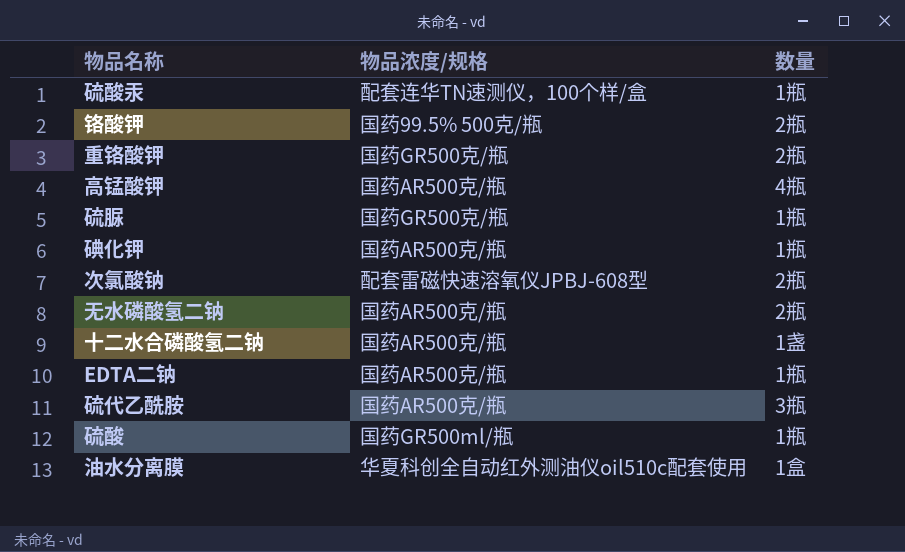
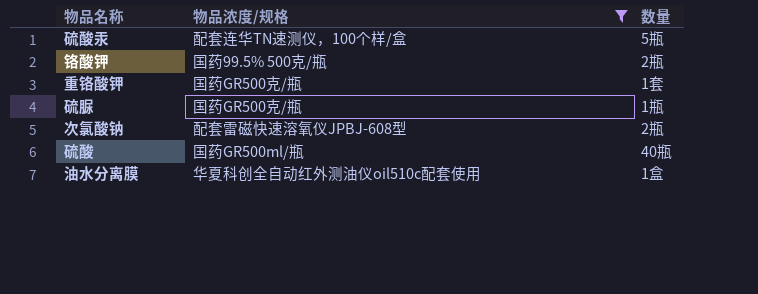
filter: none -> 物品浓度/规格 != 国药AR500克/瓶
硫酸汞 | 数量: 1瓶 -> 5瓶
重铬酸钾 | 数量: 2瓶 -> 1套
硫酸 | 数量: 1瓶 -> 40瓶

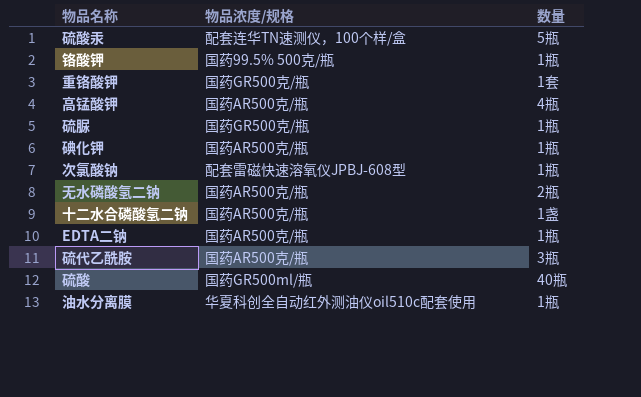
filter: 物品浓度/规格 != 国药AR500克/瓶 -> none
铬酸钾 | 数量: 2瓶 -> 1瓶
次氯酸钠 | 数量: 2瓶 -> 1瓶
油水分离膜 | 数量: 1盒 -> 1瓶

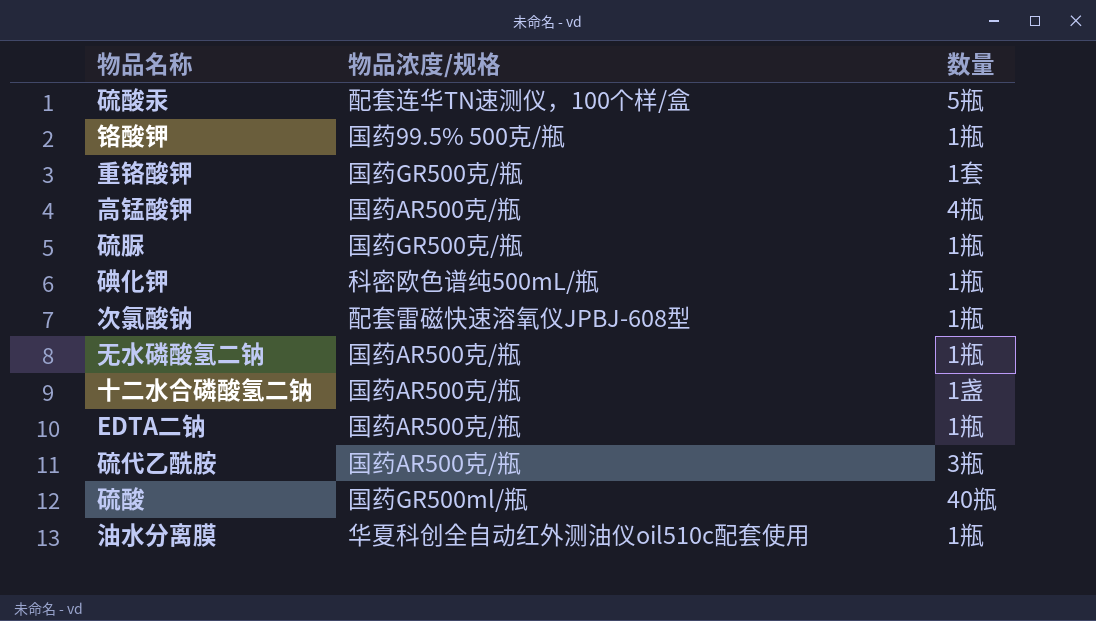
碘化钾 | 物品浓度/规格: 国药AR500克/瓶 -> 科密欧色谱纯500mL/瓶
无水磷酸氢二钠 | 数量: 2瓶 -> 1瓶

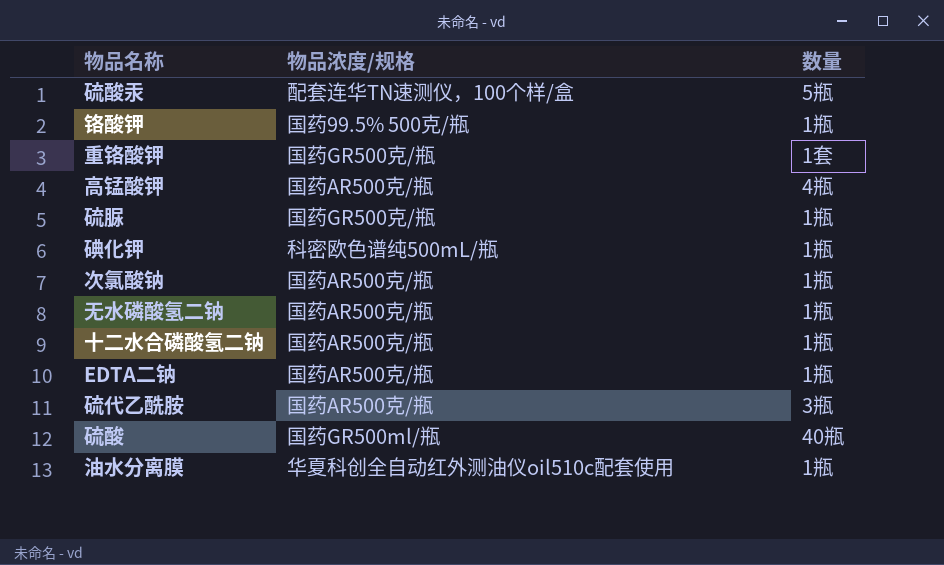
次氯酸钠 | 物品浓度/规格: 配套雷磁快速溶氧仪JPBJ-608型 -> 国药AR500克/瓶
十二水合磷酸氢二钠 | 数量: 1盏 -> 1瓶

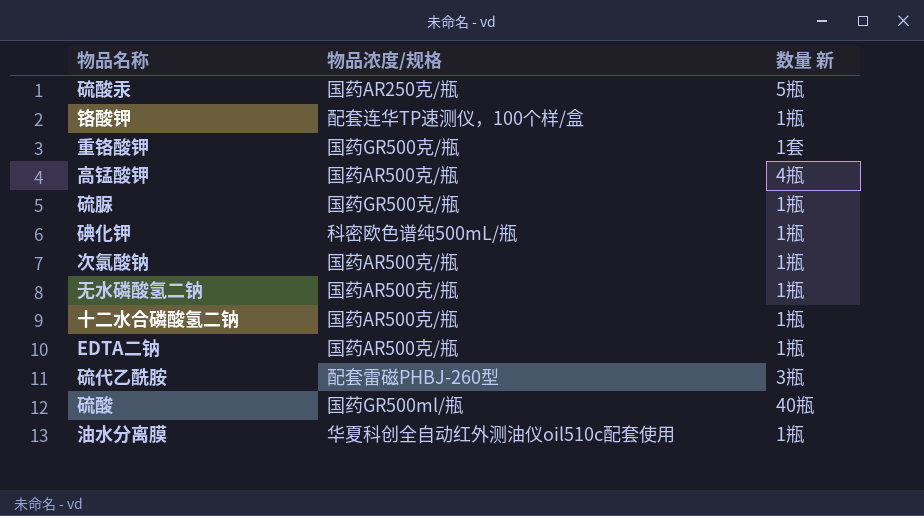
column name: 数量 -> 数量 新
硫酸汞 | 物品浓度/规格: 配套连华TN速测仪，100个样/盒 -> 国药AR250克/瓶
铬酸钾 | 物品浓度/规格: 国药99.5% 500克/瓶 -> 配套连华TP速测仪，100个样/盒
硫代乙酰胺 | 物品浓度/规格: 国药AR500克/瓶 -> 配套雷磁PHBJ-260型

